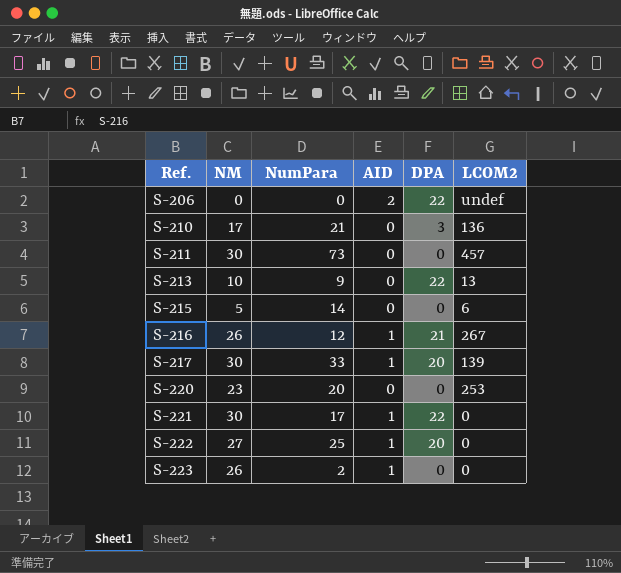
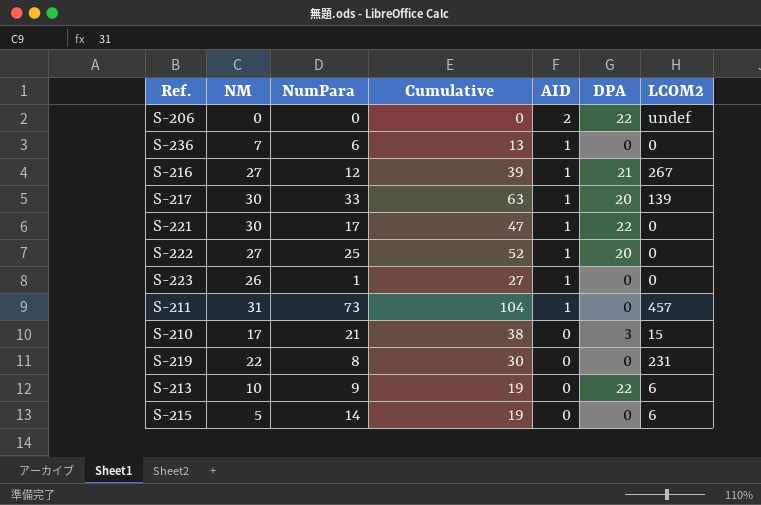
row order: Ref. ascending -> AID descending
column Cumulative | formula: none -> [NM] + [NumPara]
row S-220: 23 | 20 | 0 | 0 | 253 -> none
row S-236: none -> 7 | 6 | 13 | 1 | 0 | 0
S-216 | NM: 26 -> 27
S-223 | NumPara: 2 -> 1
S-211 | NM: 30 -> 31
S-211 | AID: 0 -> 1
S-210 | LCOM2: 136 -> 15
row S-219: none -> 22 | 8 | 30 | 0 | 0 | 231
S-213 | LCOM2: 13 -> 6

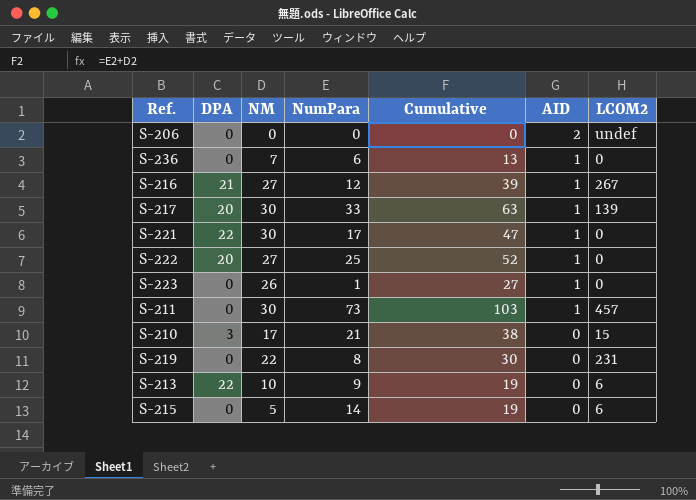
column DPA | position: 6 -> 2
S-206 | DPA: 22 -> 0
S-211 | NM: 31 -> 30
S-211 | Cumulative: 104 -> 103

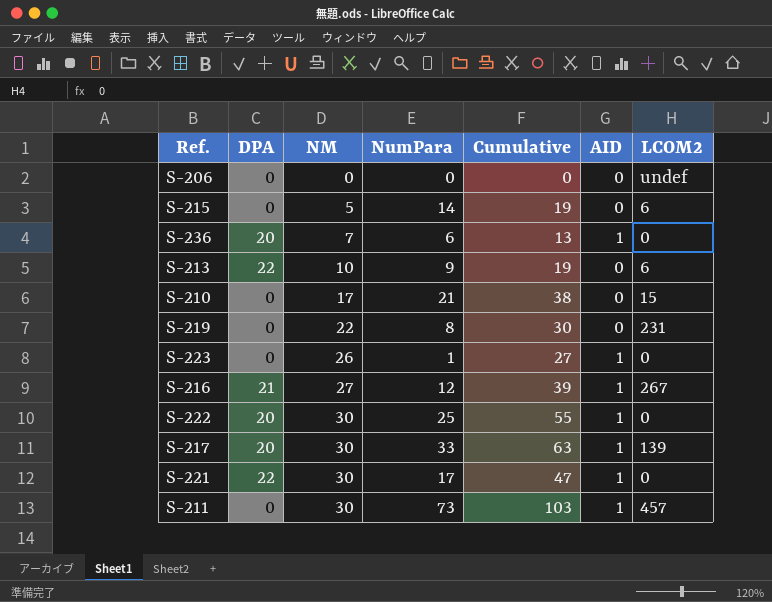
row order: AID descending -> NM ascending
S-206 | AID: 2 -> 0
S-236 | DPA: 0 -> 20
S-210 | DPA: 3 -> 0
S-222 | NM: 27 -> 30
S-222 | Cumulative: 52 -> 55

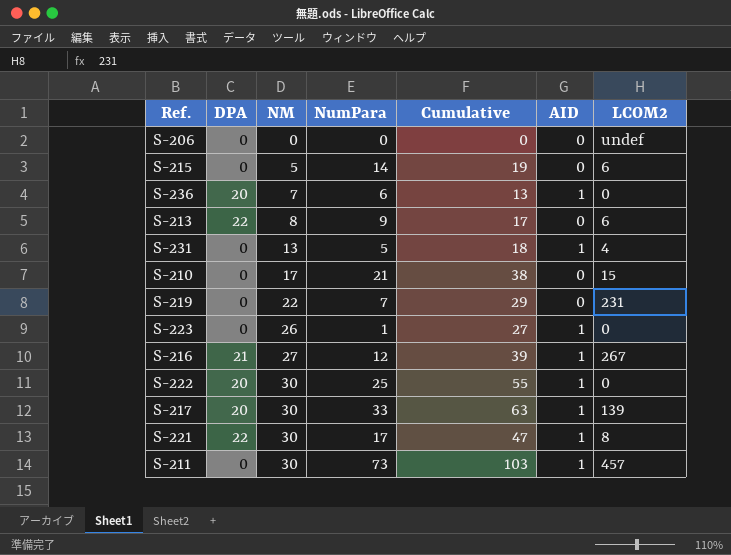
S-213 | NM: 10 -> 8
S-213 | Cumulative: 19 -> 17
row S-231: none -> 0 | 13 | 5 | 18 | 1 | 4
S-219 | NumPara: 8 -> 7
S-219 | Cumulative: 30 -> 29
S-221 | LCOM2: 0 -> 8

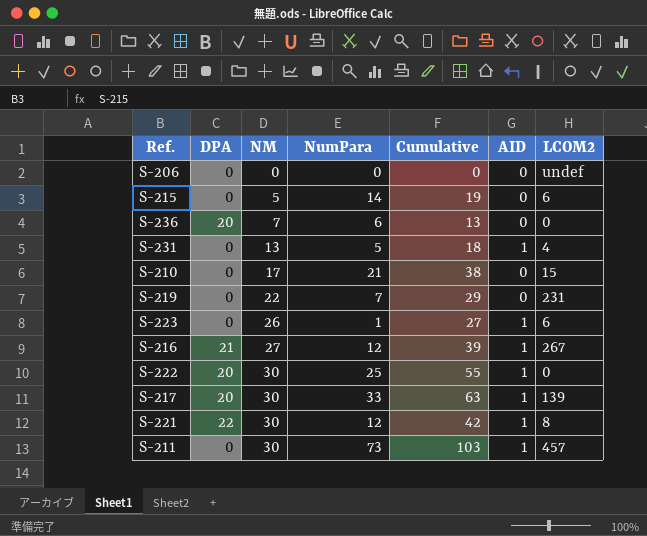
row S-213: 22 | 8 | 9 | 17 | 0 | 6 -> none
S-236 | AID: 1 -> 0
S-223 | LCOM2: 0 -> 6
S-221 | NumPara: 17 -> 12
S-221 | Cumulative: 47 -> 42

